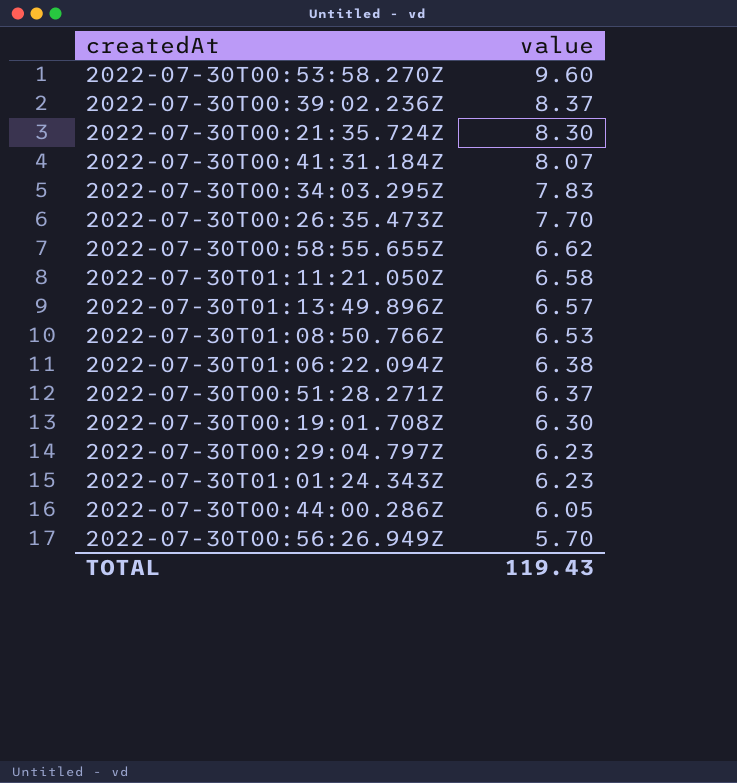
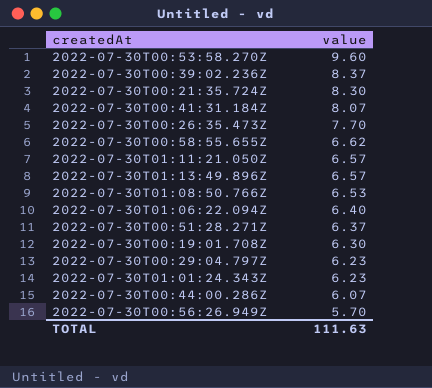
row 2022-07-30T00:34:03.295Z: 7.83 -> none
2022-07-30T01:11:21.050Z | value: 6.58 -> 6.57
2022-07-30T01:06:22.094Z | value: 6.38 -> 6.40
2022-07-30T00:44:00.286Z | value: 6.05 -> 6.07
TOTAL | value: 119.43 -> 111.63

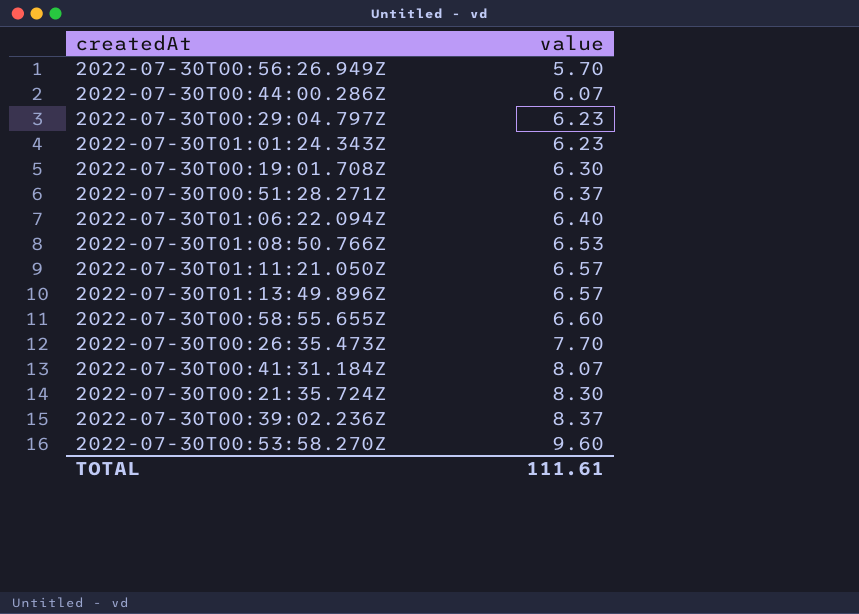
row order: value descending -> value ascending
2022-07-30T00:58:55.655Z | value: 6.62 -> 6.60
TOTAL | value: 111.63 -> 111.61

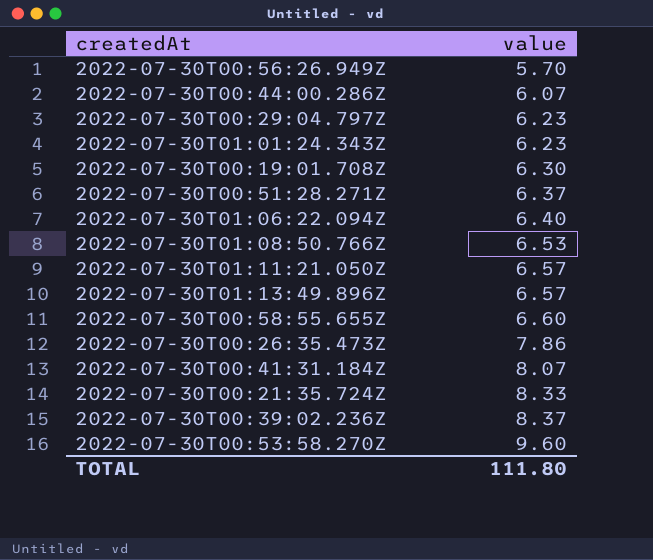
2022-07-30T00:26:35.473Z | value: 7.70 -> 7.86
2022-07-30T00:21:35.724Z | value: 8.30 -> 8.33
TOTAL | value: 111.61 -> 111.80

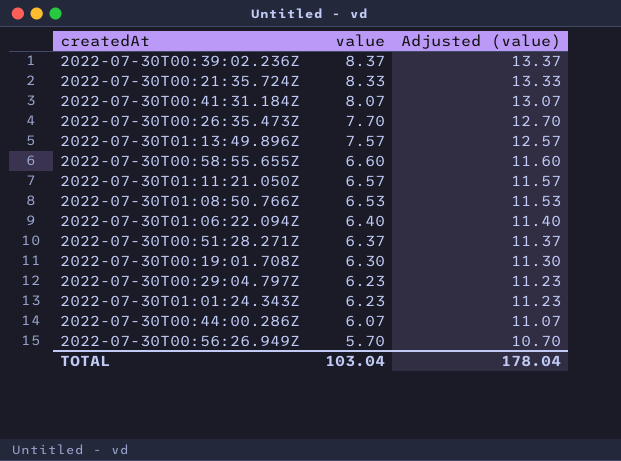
row order: value ascending -> value descending
column Adjusted (value) | formula: none -> [value] + 5
row 2022-07-30T00:53:58.270Z: 9.60 -> none
2022-07-30T00:26:35.473Z | value: 7.86 -> 7.70
2022-07-30T01:13:49.896Z | value: 6.57 -> 7.57
TOTAL | value: 111.80 -> 103.04

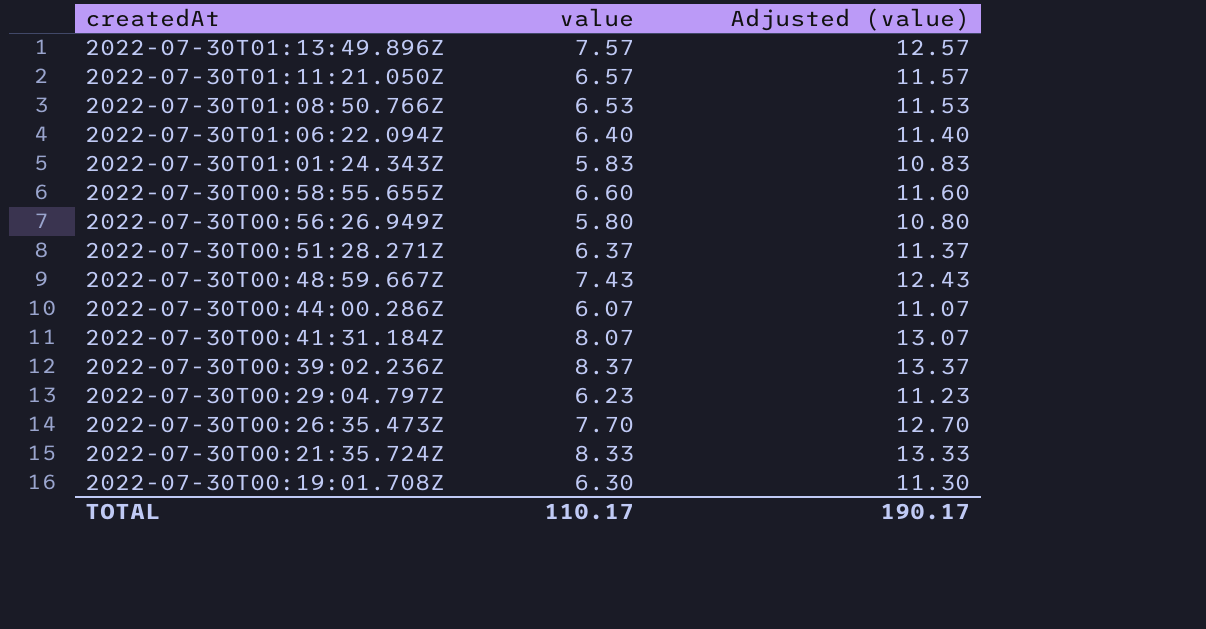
row order: value descending -> createdAt descending
2022-07-30T01:01:24.343Z | value: 6.23 -> 5.83
2022-07-30T01:01:24.343Z | Adjusted (value): 11.23 -> 10.83
2022-07-30T00:56:26.949Z | value: 5.70 -> 5.80
2022-07-30T00:56:26.949Z | Adjusted (value): 10.70 -> 10.80
row 2022-07-30T00:48:59.667Z: none -> 7.43 | 12.43
TOTAL | value: 103.04 -> 110.17
TOTAL | Adjusted (value): 178.04 -> 190.17

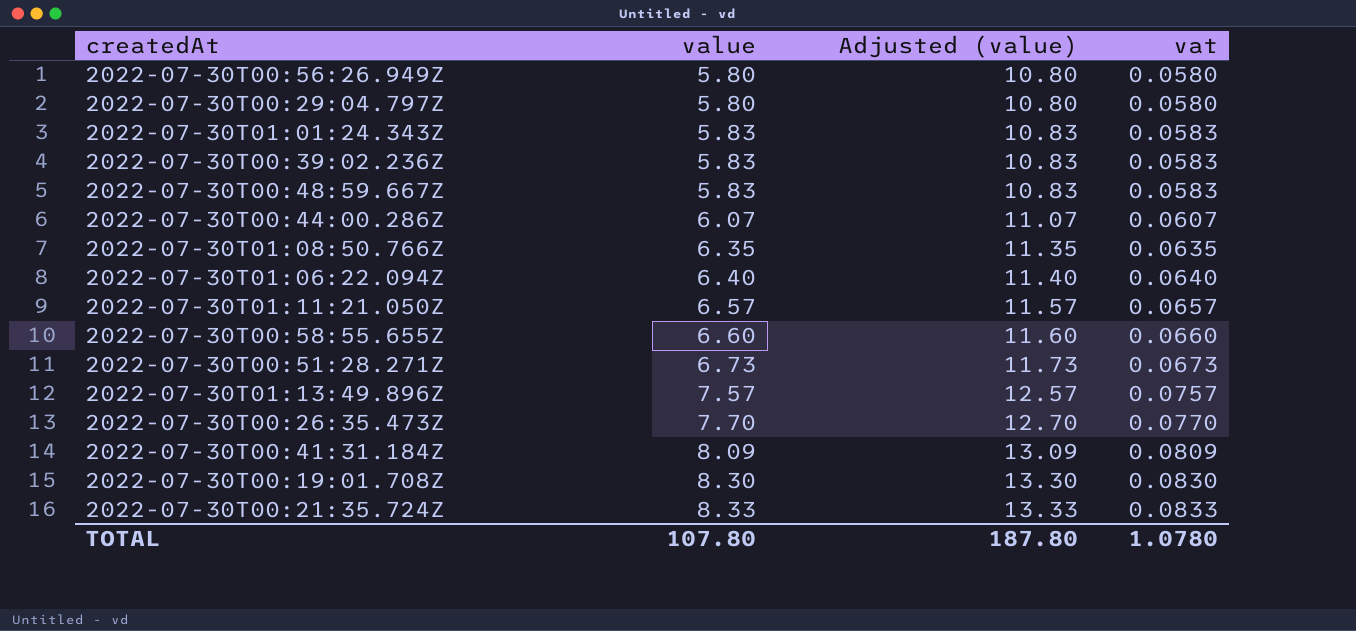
row order: createdAt descending -> value ascending
column vat | formula: none -> [value] * 0.01
2022-07-30T00:29:04.797Z | value: 6.23 -> 5.80
2022-07-30T00:29:04.797Z | Adjusted (value): 11.23 -> 10.80
2022-07-30T00:39:02.236Z | value: 8.37 -> 5.83
2022-07-30T00:39:02.236Z | Adjusted (value): 13.37 -> 10.83
2022-07-30T00:48:59.667Z | value: 7.43 -> 5.83
2022-07-30T00:48:59.667Z | Adjusted (value): 12.43 -> 10.83
2022-07-30T01:08:50.766Z | value: 6.53 -> 6.35
2022-07-30T01:08:50.766Z | Adjusted (value): 11.53 -> 11.35
2022-07-30T00:51:28.271Z | value: 6.37 -> 6.73
2022-07-30T00:51:28.271Z | Adjusted (value): 11.37 -> 11.73
2022-07-30T00:41:31.184Z | value: 8.07 -> 8.09
2022-07-30T00:41:31.184Z | Adjusted (value): 13.07 -> 13.09
2022-07-30T00:19:01.708Z | value: 6.30 -> 8.30
2022-07-30T00:19:01.708Z | Adjusted (value): 11.30 -> 13.30
TOTAL | value: 110.17 -> 107.80
TOTAL | Adjusted (value): 190.17 -> 187.80

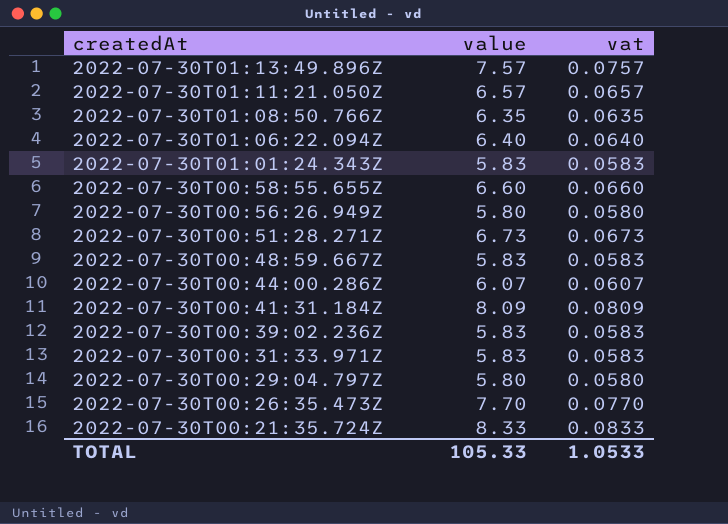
row order: value ascending -> createdAt descending
column Adjusted (value) | formula: [value] + 5 -> none
row 2022-07-30T00:19:01.708Z: 8.30 | 13.30 | 0.0830 -> none
row 2022-07-30T00:31:33.971Z: none -> 5.83 | 0.0583
TOTAL | value: 107.80 -> 105.33
TOTAL | vat: 1.0780 -> 1.0533

